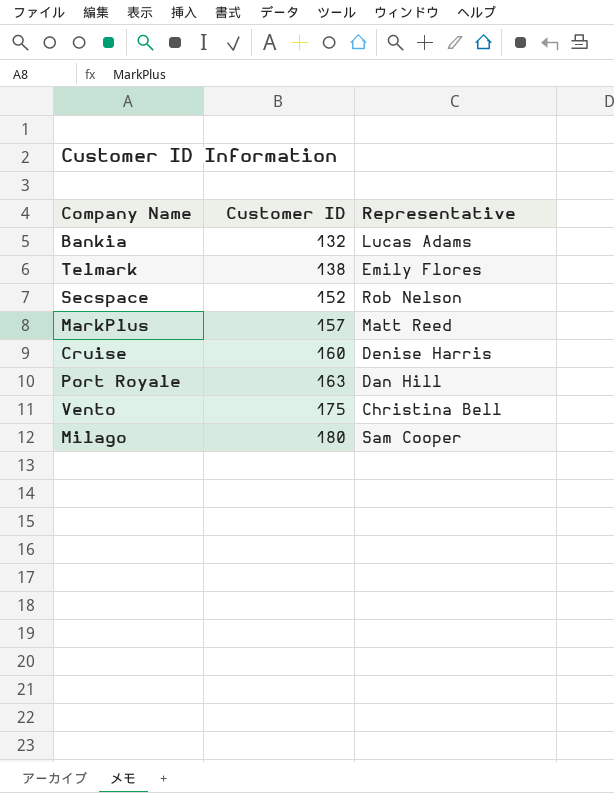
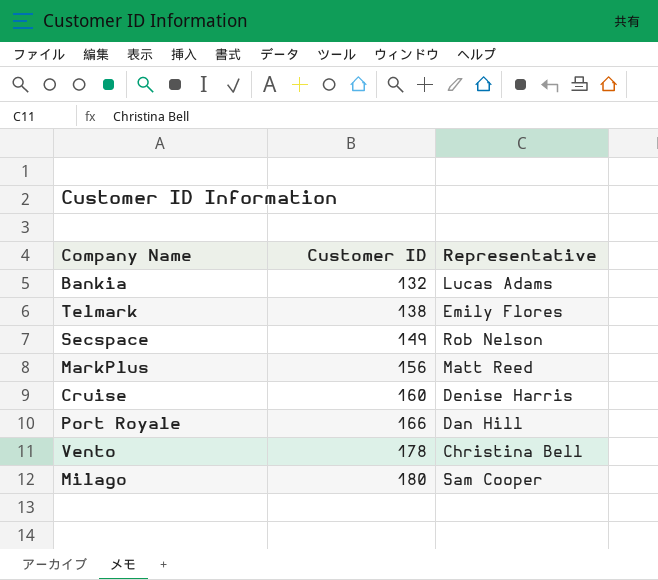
Secspace | Customer ID: 152 -> 149
MarkPlus | Customer ID: 157 -> 156
Port Royale | Customer ID: 163 -> 166
Vento | Customer ID: 175 -> 178

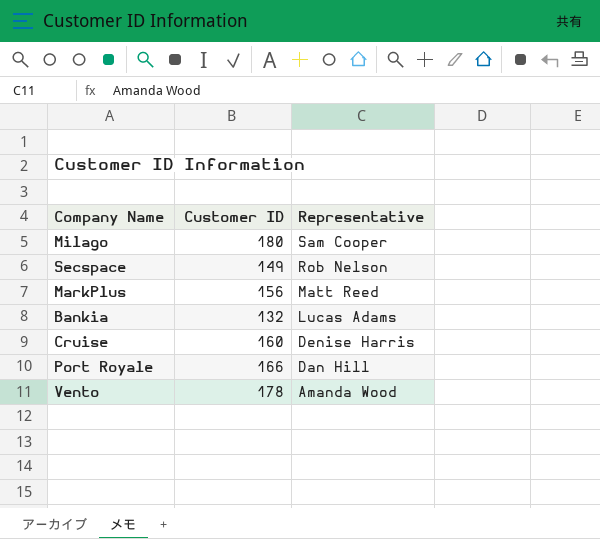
row order: Customer ID ascending -> Representative descending
row Telmark: 138 | Emily Flores -> none
Vento | Representative: Christina Bell -> Amanda Wood

